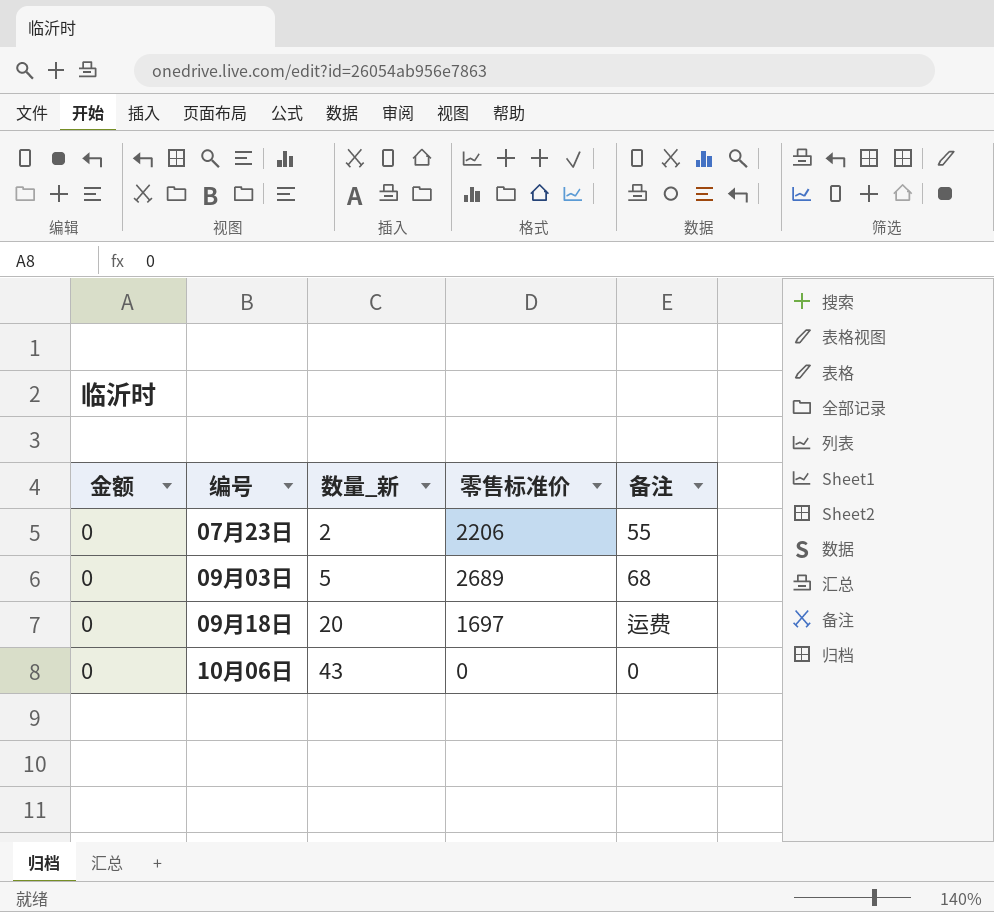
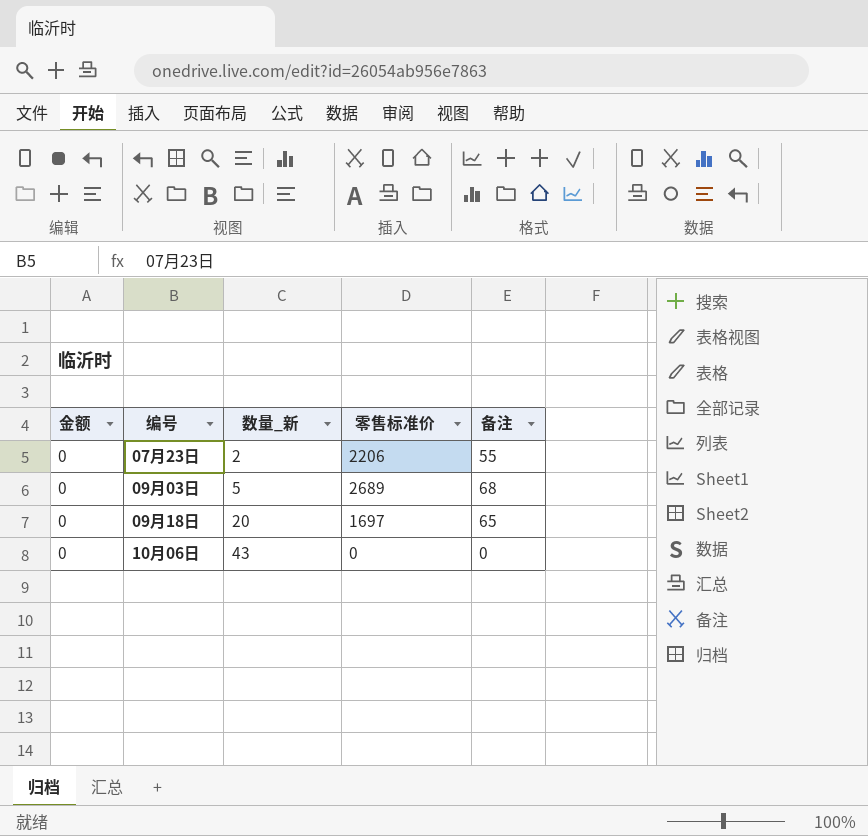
09月18日 | 备注: 运费 -> 65

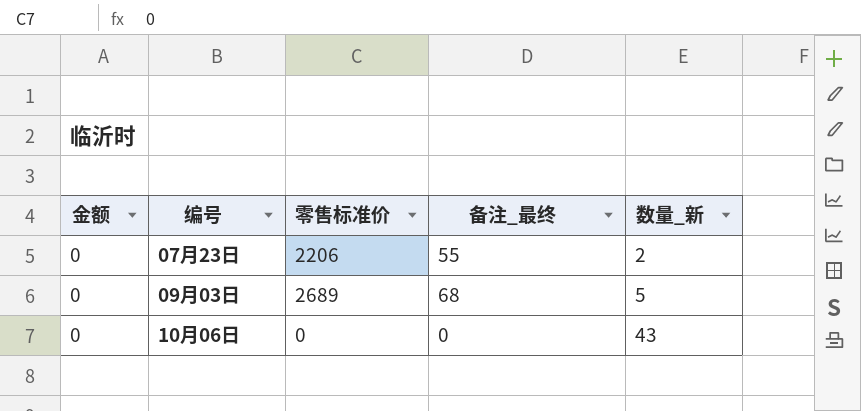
column name: 备注 -> 备注_最终
column 数量_新 | position: 3 -> 5
row 09月18日: 0 | 20 | 1697 | 65 -> none

